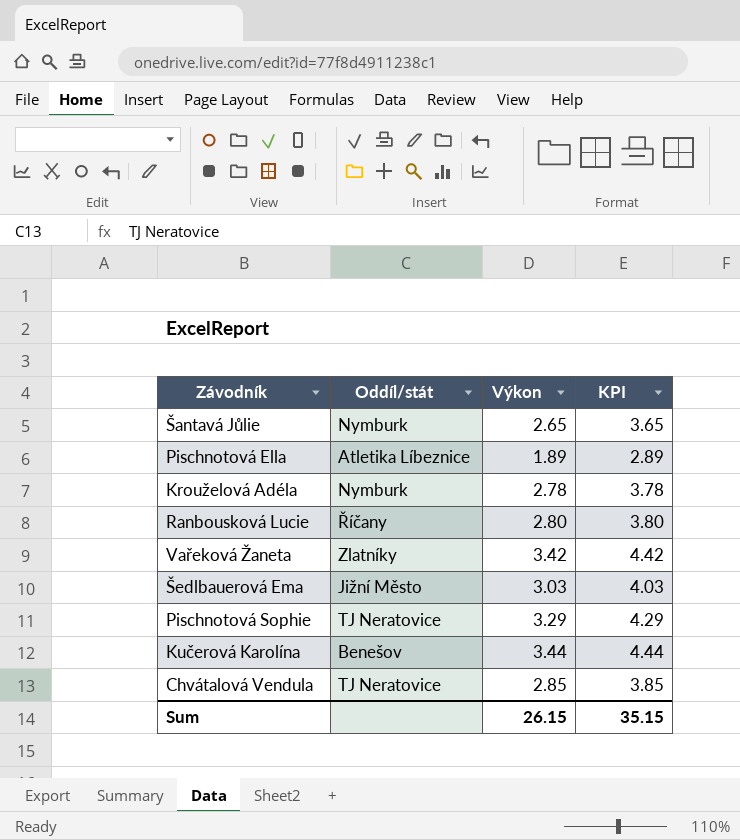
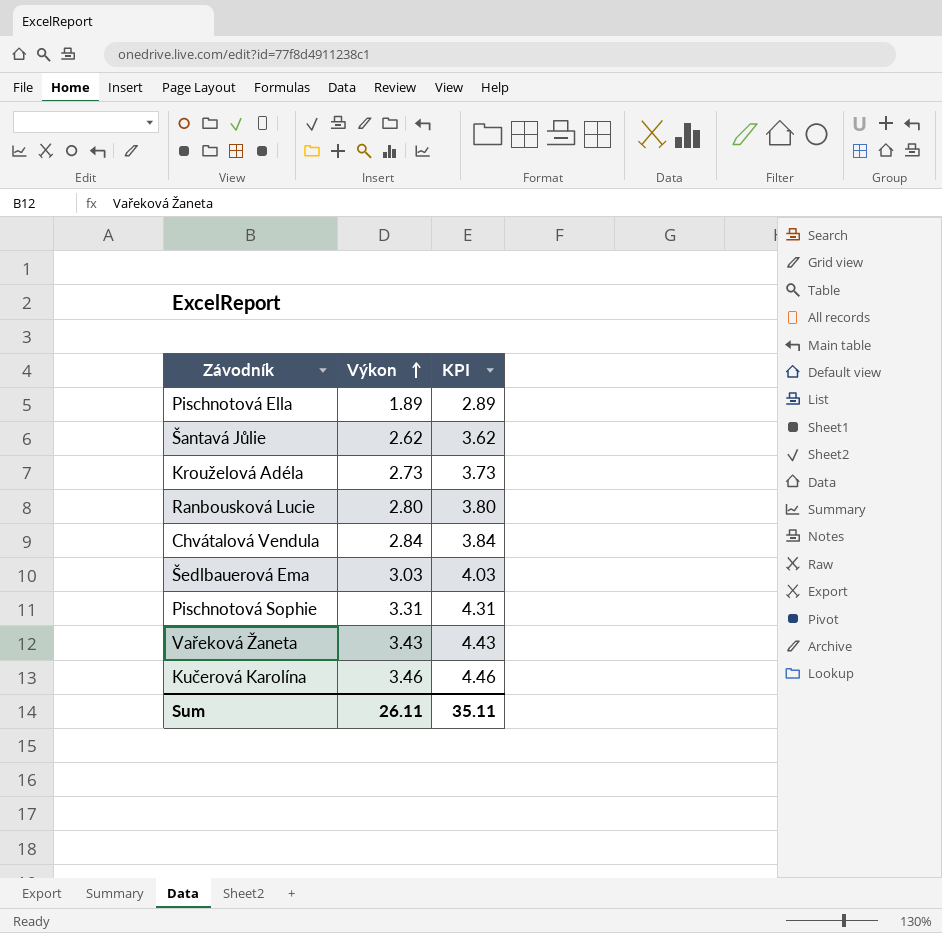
row order: none -> Výkon ascending
column Oddíl/stát | position: 2 -> none
Šantavá Jůlie | Výkon: 2.65 -> 2.62
Šantavá Jůlie | KPI: 3.65 -> 3.62
Krouželová Adéla | Výkon: 2.78 -> 2.73
Krouželová Adéla | KPI: 3.78 -> 3.73
Chvátalová Vendula | Výkon: 2.85 -> 2.84
Chvátalová Vendula | KPI: 3.85 -> 3.84
Pischnotová Sophie | Výkon: 3.29 -> 3.31
Pischnotová Sophie | KPI: 4.29 -> 4.31
Vařeková Žaneta | Výkon: 3.42 -> 3.43
Vařeková Žaneta | KPI: 4.42 -> 4.43
Kučerová Karolína | Výkon: 3.44 -> 3.46
Kučerová Karolína | KPI: 4.44 -> 4.46
Sum | Výkon: 26.15 -> 26.11
Sum | KPI: 35.15 -> 35.11

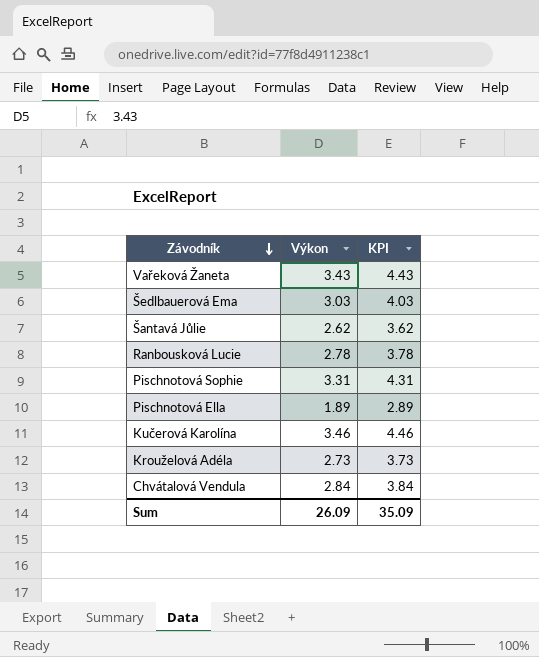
row order: Výkon ascending -> Závodník descending
Ranbousková Lucie | Výkon: 2.80 -> 2.78
Ranbousková Lucie | KPI: 3.80 -> 3.78
Sum | Výkon: 26.11 -> 26.09
Sum | KPI: 35.11 -> 35.09

